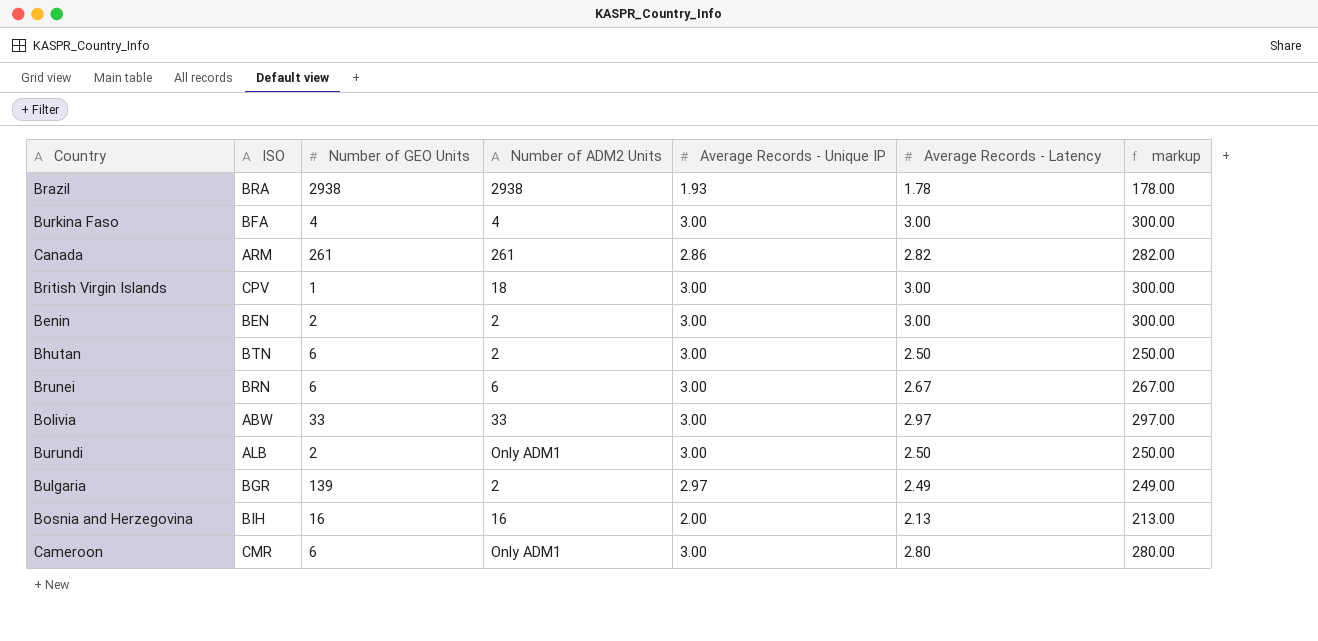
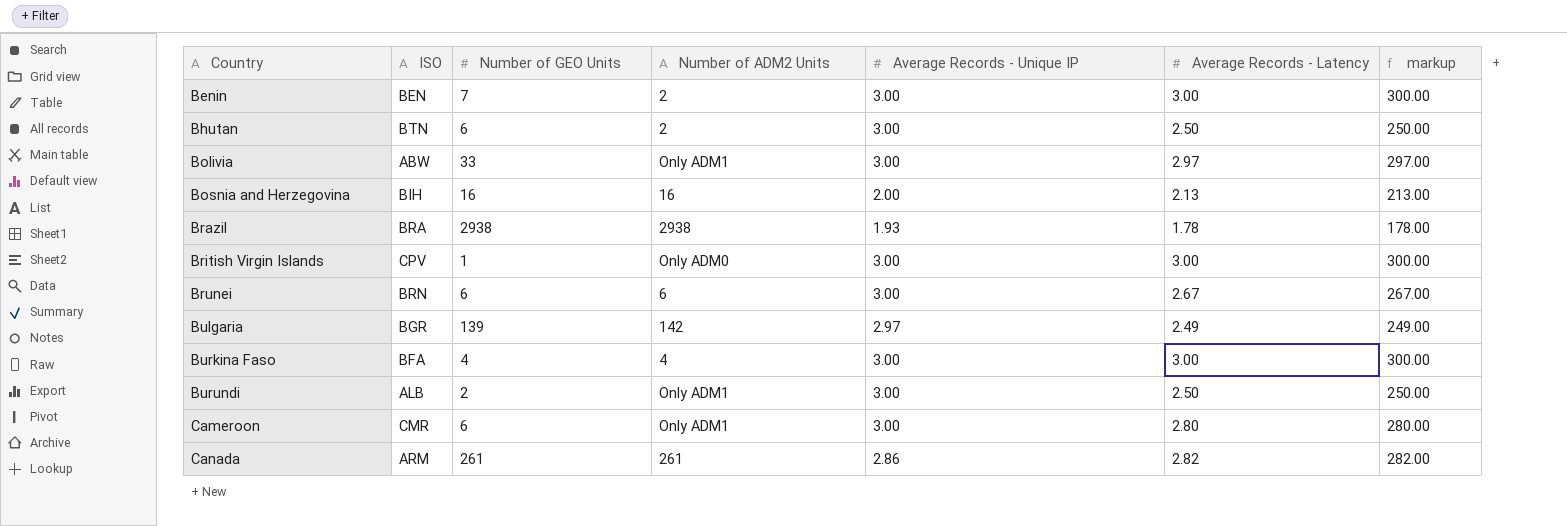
row order: none -> Country ascending
Benin | Number of GEO Units: 2 -> 7
Bolivia | Number of ADM2 Units: 33 -> Only ADM1
British Virgin Islands | Number of ADM2 Units: 18 -> Only ADM0
Bulgaria | Number of ADM2 Units: 2 -> 142

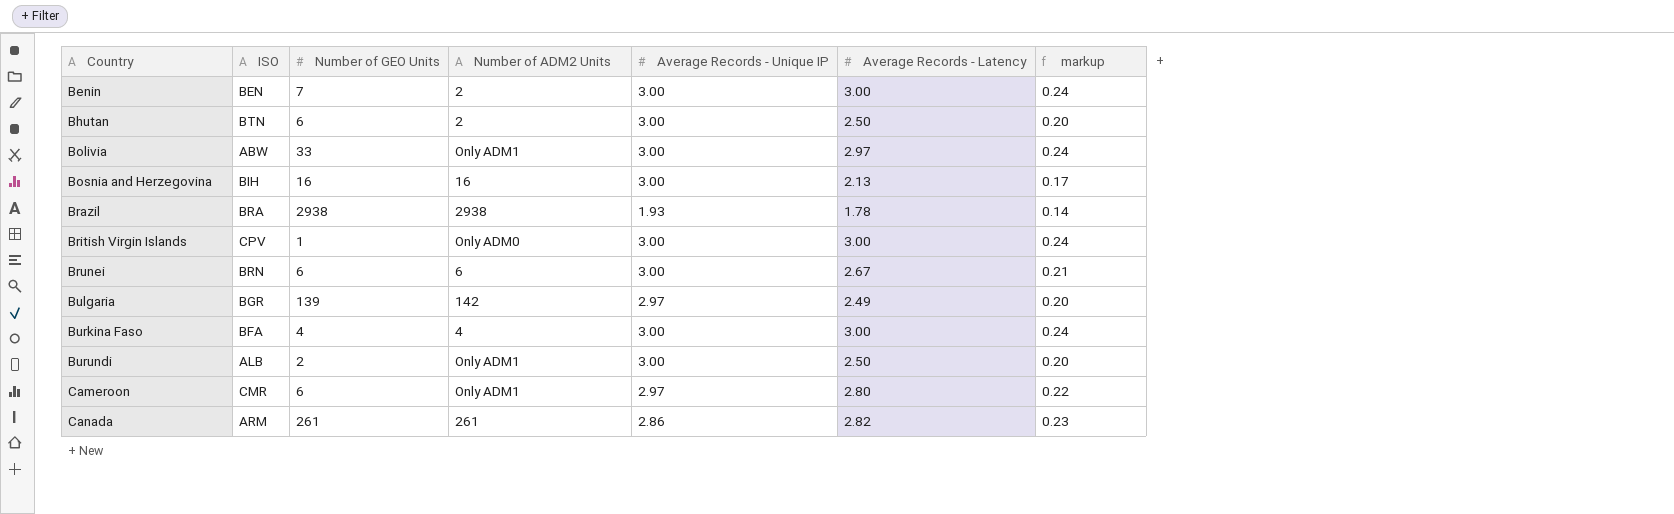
column markup | formula: [Average Records - Latency] * 100 -> [Average Records - Latency] * 0.08
Bosnia and Herzegovina | Average Records - Unique IP: 2.00 -> 3.00
Cameroon | Average Records - Unique IP: 3.00 -> 2.97

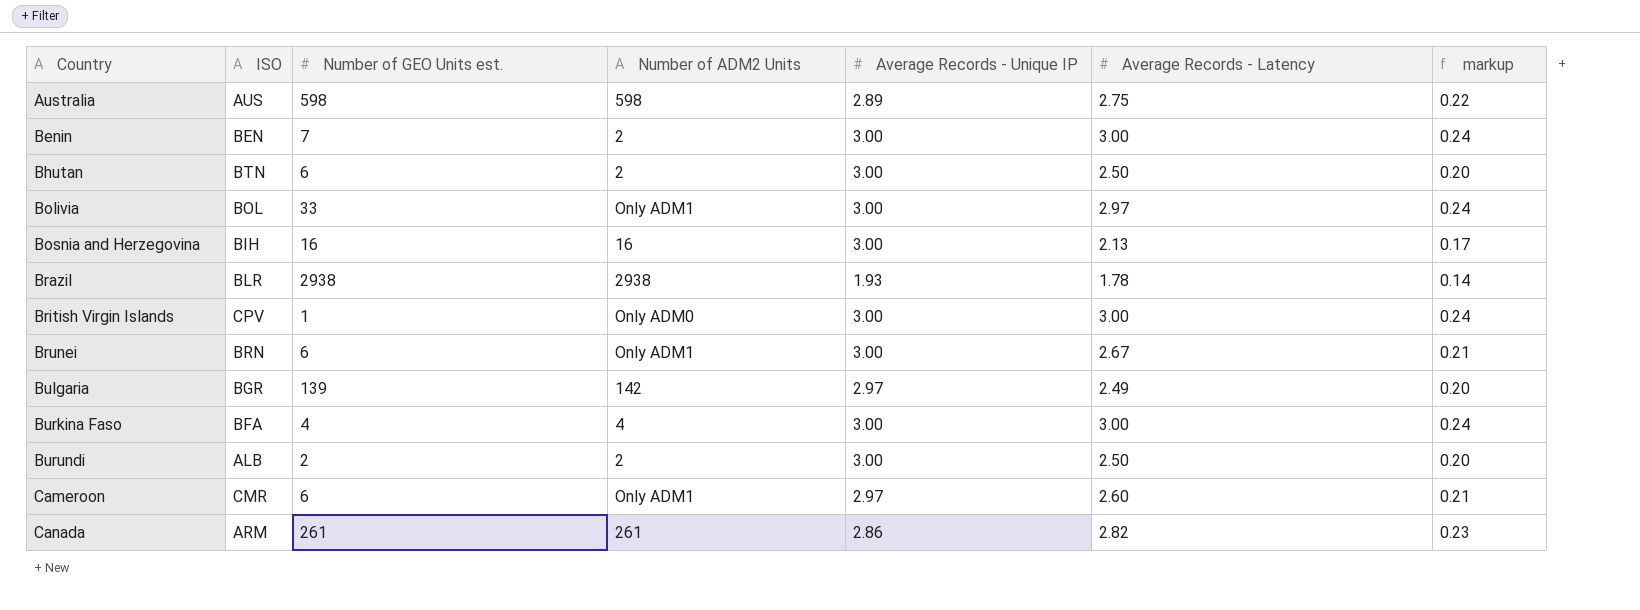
column name: Number of GEO Units -> Number of GEO Units est.
row Australia: none -> AUS | 598 | 598 | 2.89 | 2.75 | 0.22
Bolivia | ISO: ABW -> BOL
Brazil | ISO: BRA -> BLR
Brunei | Number of ADM2 Units: 6 -> Only ADM1
Burundi | Number of ADM2 Units: Only ADM1 -> 2
Cameroon | Average Records - Latency: 2.80 -> 2.60
Cameroon | markup: 0.22 -> 0.21

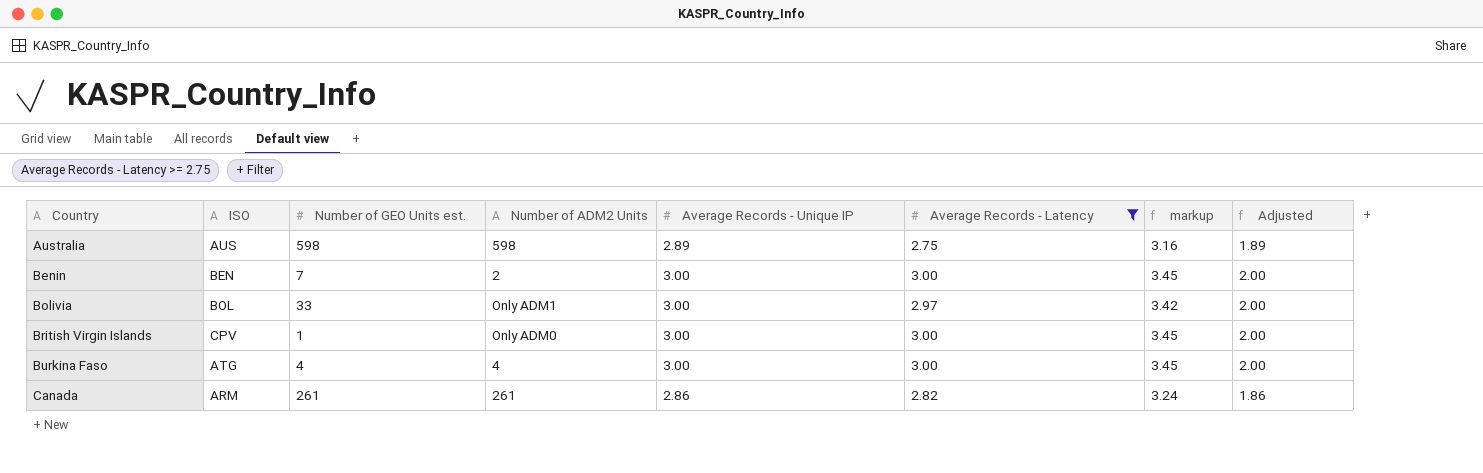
filter: none -> Average Records - Latency >= 2.75
column markup | formula: [Average Records - Latency] * 0.08 -> [Average Records - Latency] * 1.15
column Adjusted | formula: none -> [Average Records - Unique IP] - 1
Burkina Faso | ISO: BFA -> ATG

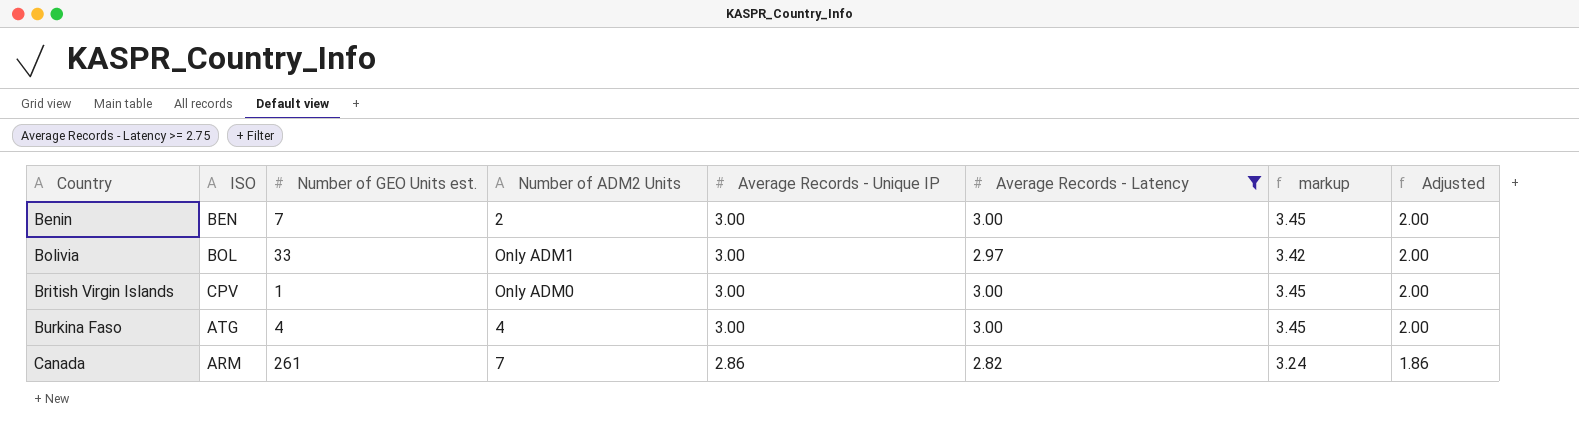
row Australia: AUS | 598 | 598 | 2.89 | 2.75 | 3.16 | 1.89 -> none
Canada | Number of ADM2 Units: 261 -> 7

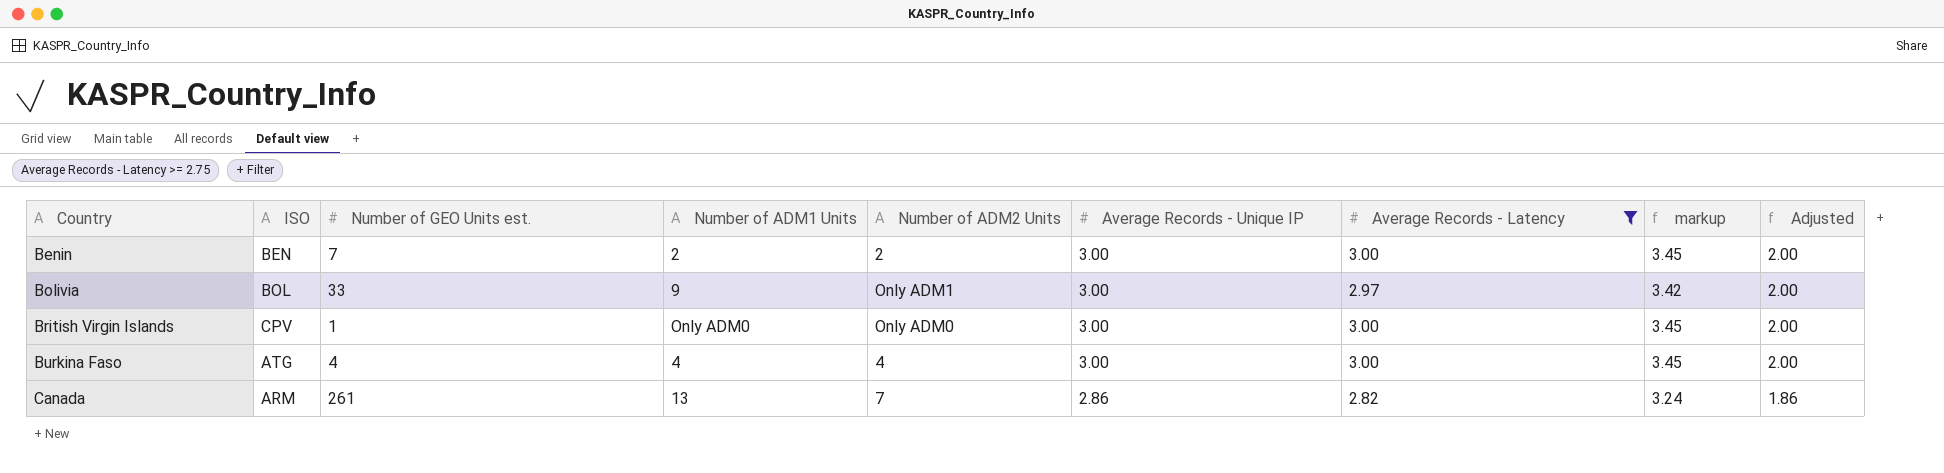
column Number of ADM1 Units | position: none -> 4

